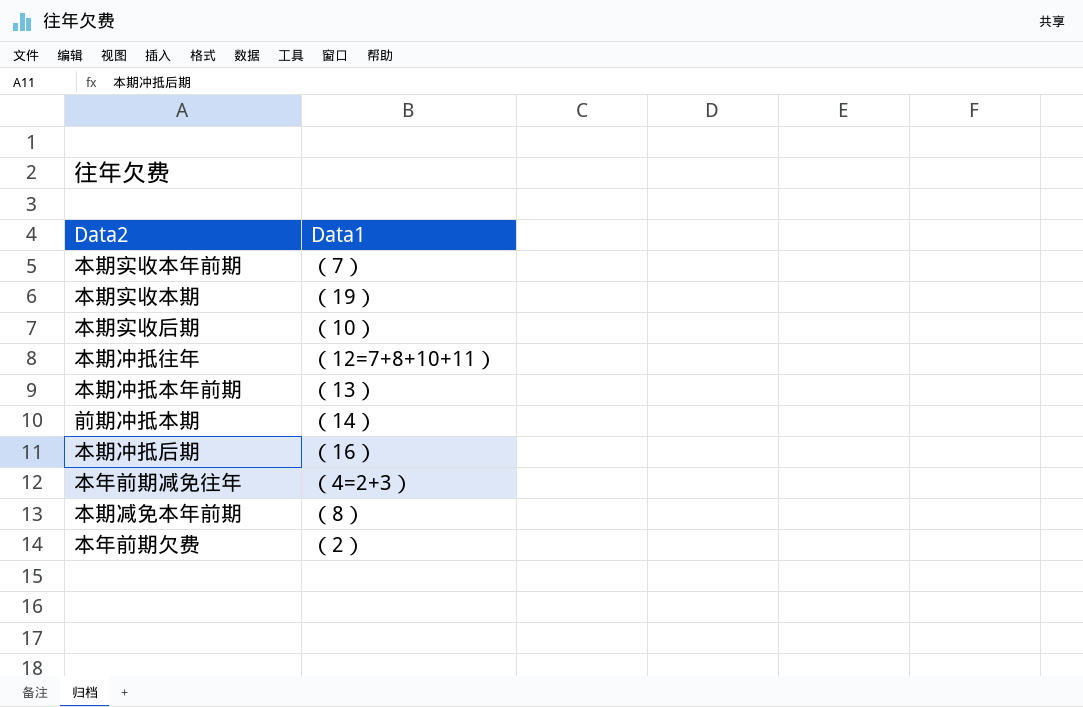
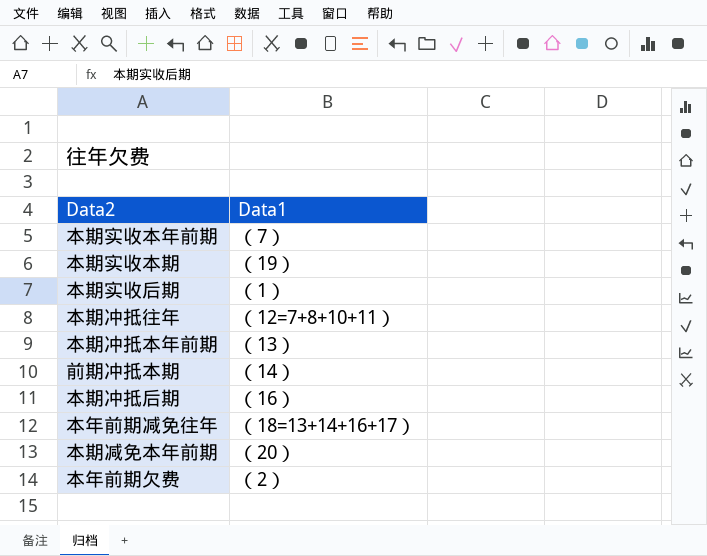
本期实收后期 | Data1: （10） -> （1）
本年前期减免往年 | Data1: （4=2+3） -> （18=13+14+16+17）
本期减免本年前期 | Data1: （8） -> （20）

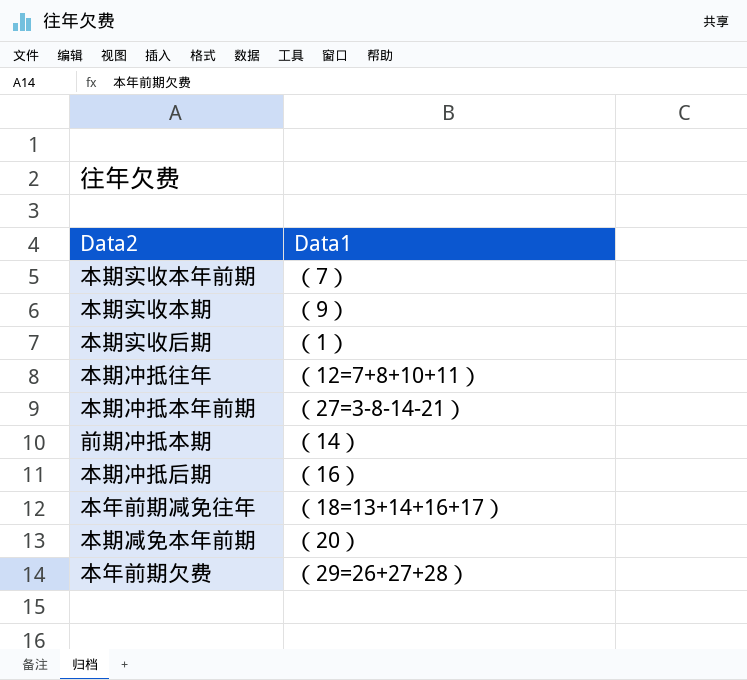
本期实收本期 | Data1: （19） -> （9）
本期冲抵本年前期 | Data1: （13） -> （27=3-8-14-21）
本年前期欠费 | Data1: （2） -> （29=26+27+28）

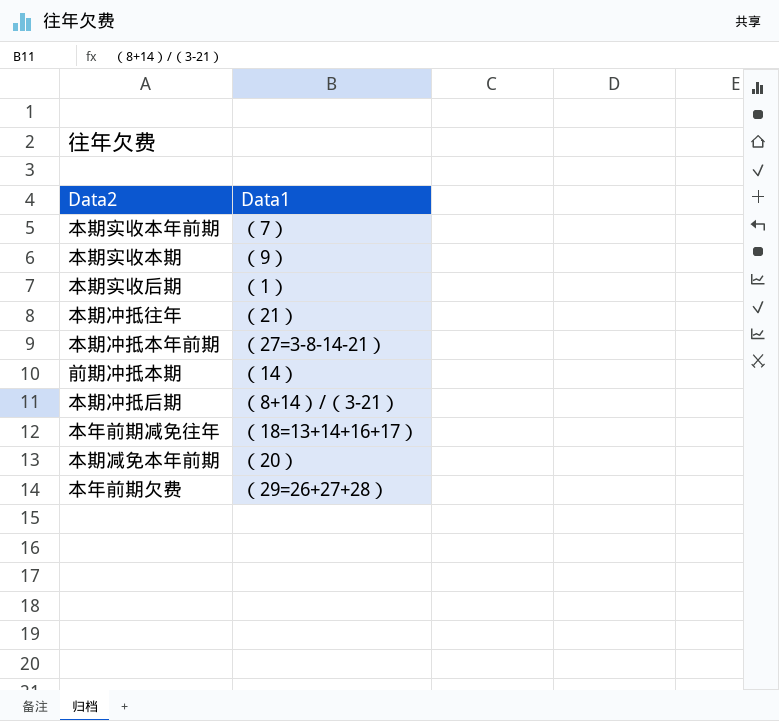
本期冲抵往年 | Data1: （12=7+8+10+11） -> （21）
本期冲抵后期 | Data1: （16） -> （8+14）/（3-21）

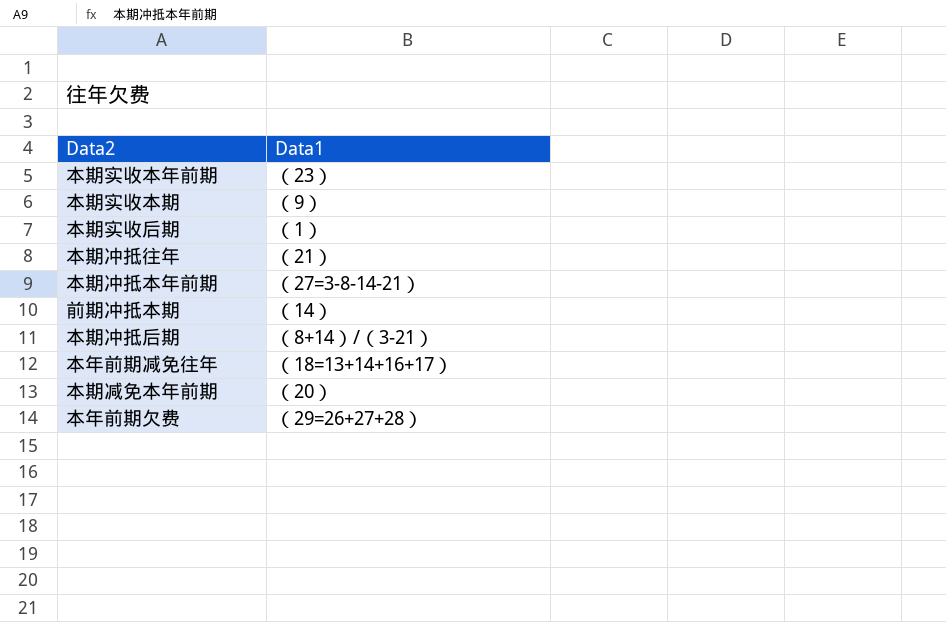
本期实收本年前期 | Data1: （7） -> （23）

